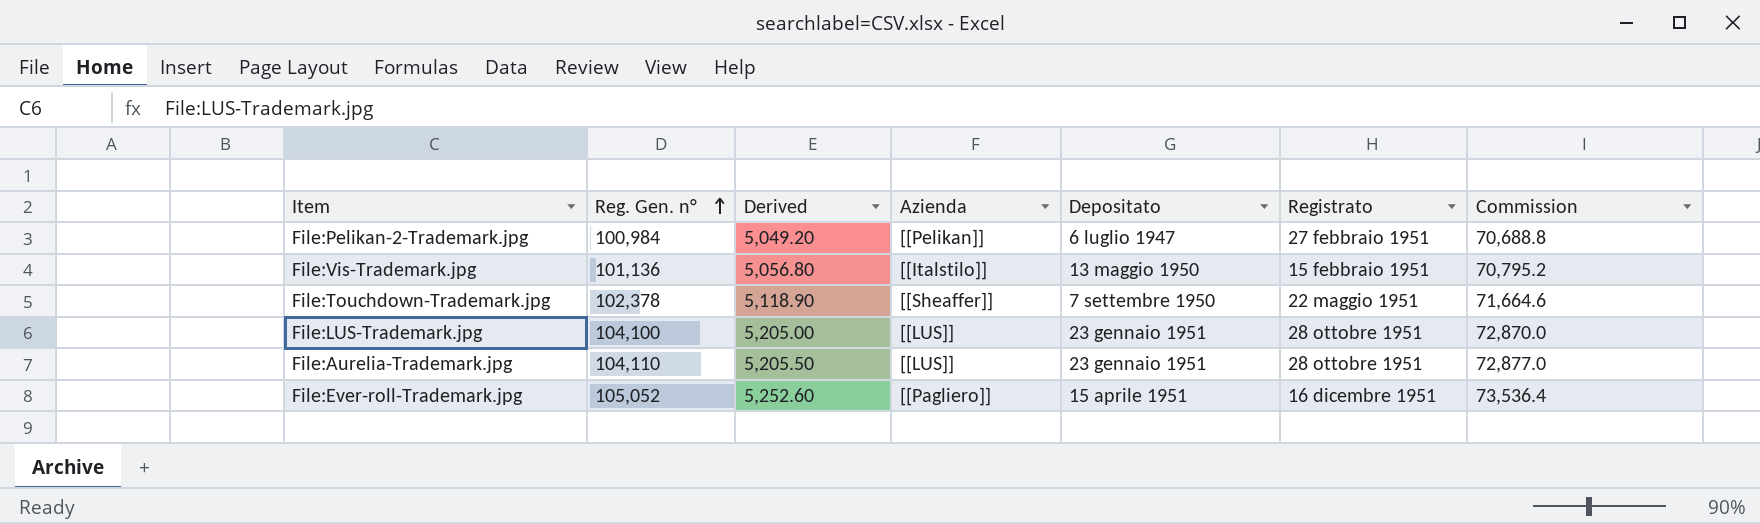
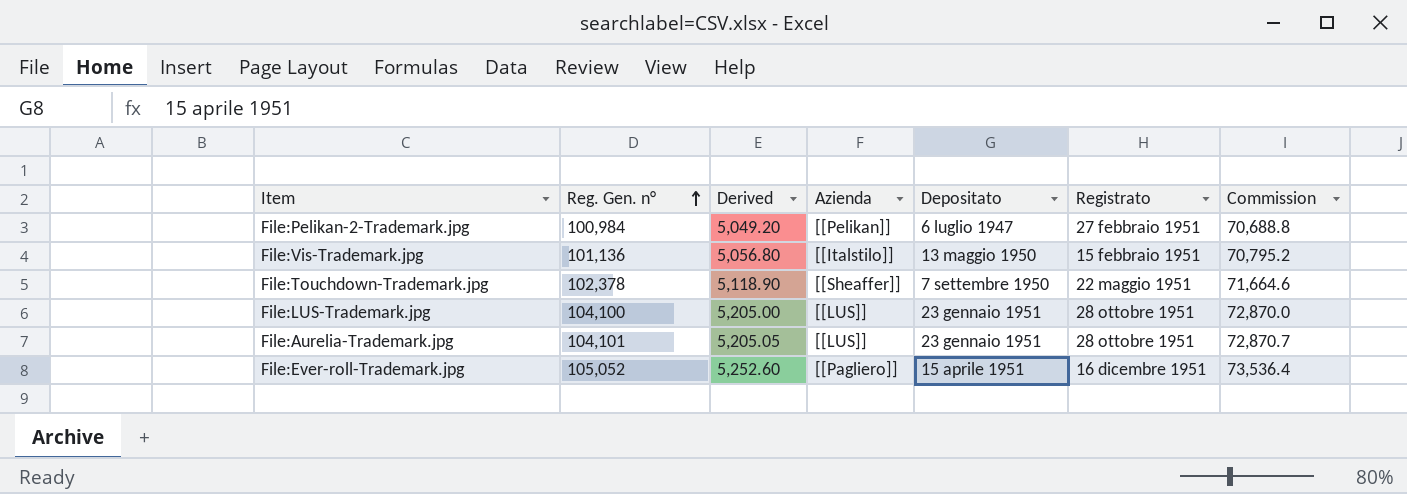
File:Aurelia-Trademark.jpg | Reg. Gen. n°: 104,110 -> 104,101
File:Aurelia-Trademark.jpg | Derived: 5,205.50 -> 5,205.05
File:Aurelia-Trademark.jpg | Commission: 72,877.0 -> 72,870.7

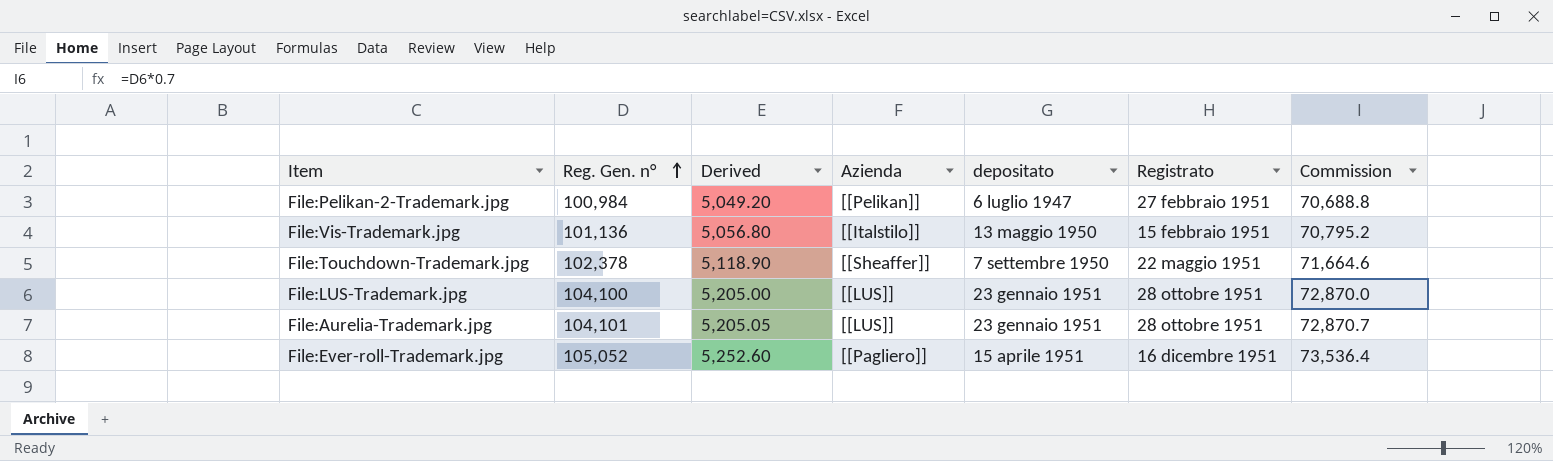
column name: Depositato -> depositato

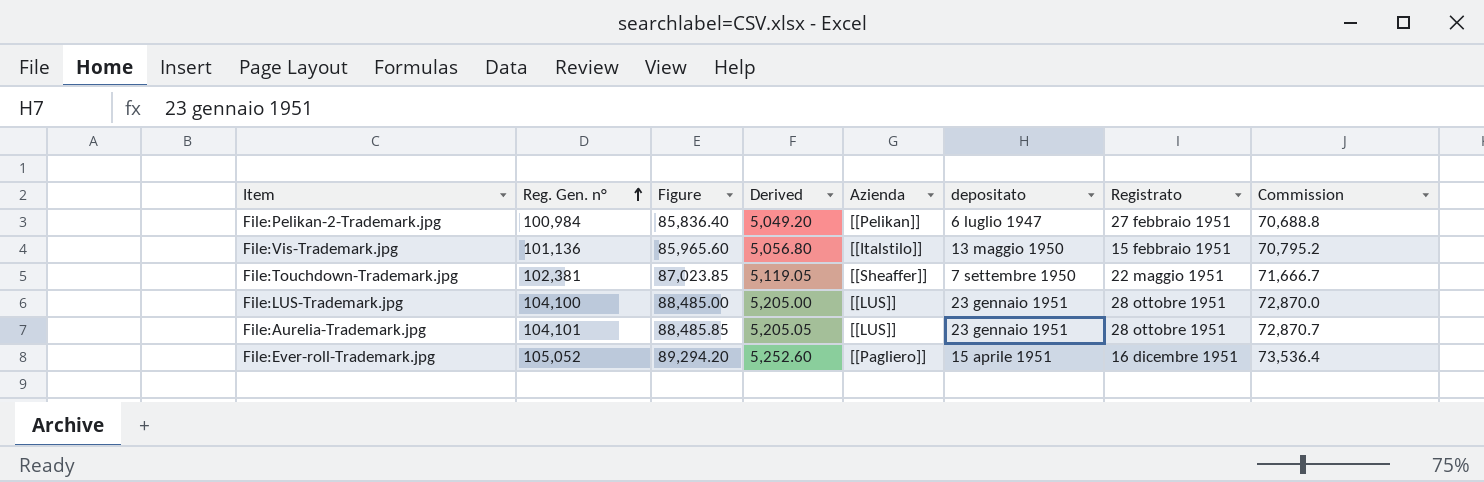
column Figure | formula: none -> [Reg. Gen. n°] * 0.85
File:Touchdown-Trademark.jpg | Reg. Gen. n°: 102,378 -> 102,381
File:Touchdown-Trademark.jpg | Derived: 5,118.90 -> 5,119.05
File:Touchdown-Trademark.jpg | Commission: 71,664.6 -> 71,666.7

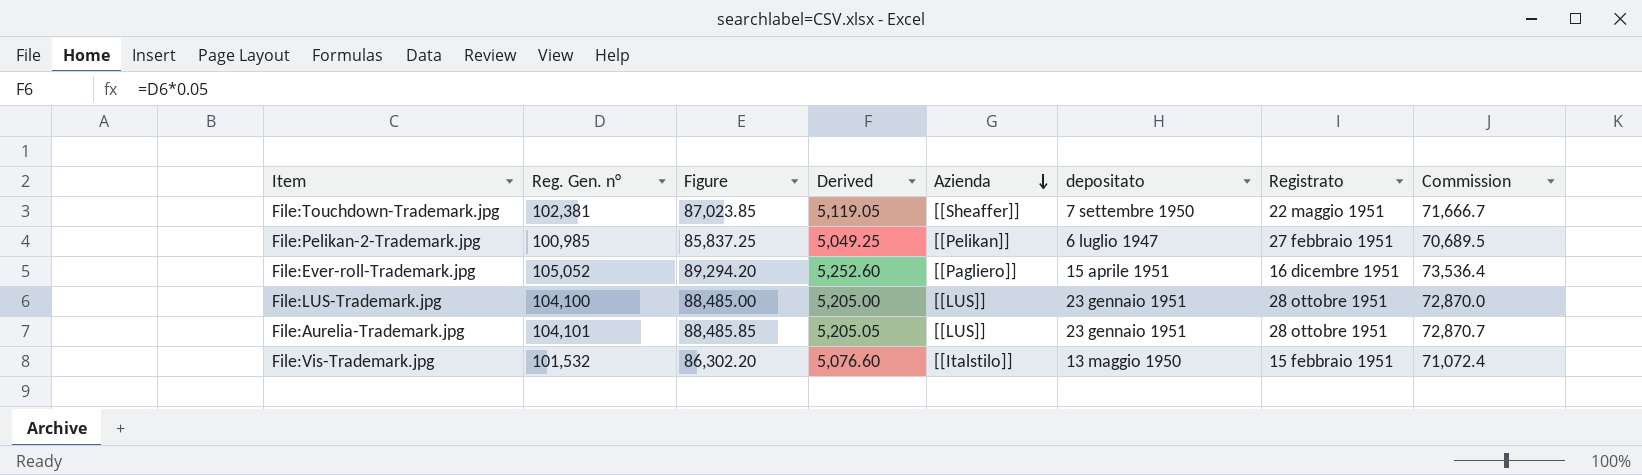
row order: Reg. Gen. n° ascending -> Azienda descending
File:Pelikan-2-Trademark.jpg | Reg. Gen. n°: 100,984 -> 100,985
File:Pelikan-2-Trademark.jpg | Figure: 85,836.40 -> 85,837.25
File:Pelikan-2-Trademark.jpg | Derived: 5,049.20 -> 5,049.25
File:Pelikan-2-Trademark.jpg | Commission: 70,688.8 -> 70,689.5
File:Vis-Trademark.jpg | Reg. Gen. n°: 101,136 -> 101,532
File:Vis-Trademark.jpg | Figure: 85,965.60 -> 86,302.20
File:Vis-Trademark.jpg | Derived: 5,056.80 -> 5,076.60
File:Vis-Trademark.jpg | Commission: 70,795.2 -> 71,072.4

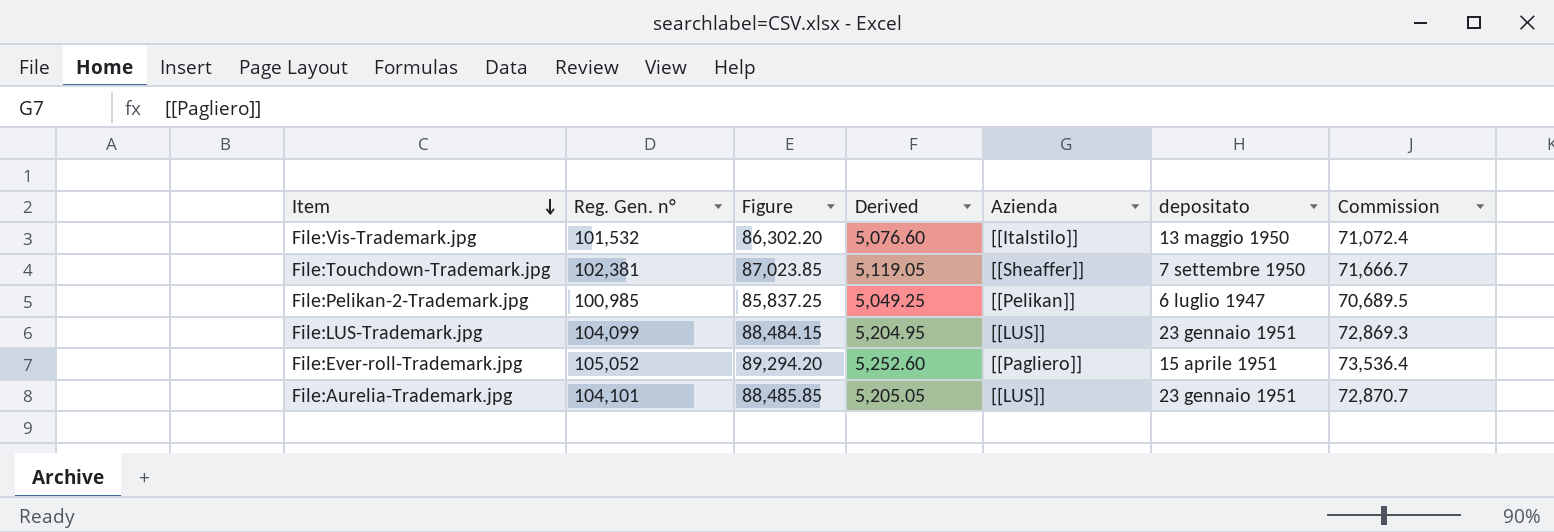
row order: Azienda descending -> Item descending
column Registrato | position: 7 -> none
File:LUS-Trademark.jpg | Reg. Gen. n°: 104,100 -> 104,099
File:LUS-Trademark.jpg | Figure: 88,485.00 -> 88,484.15
File:LUS-Trademark.jpg | Derived: 5,205.00 -> 5,204.95
File:LUS-Trademark.jpg | Commission: 72,870.0 -> 72,869.3

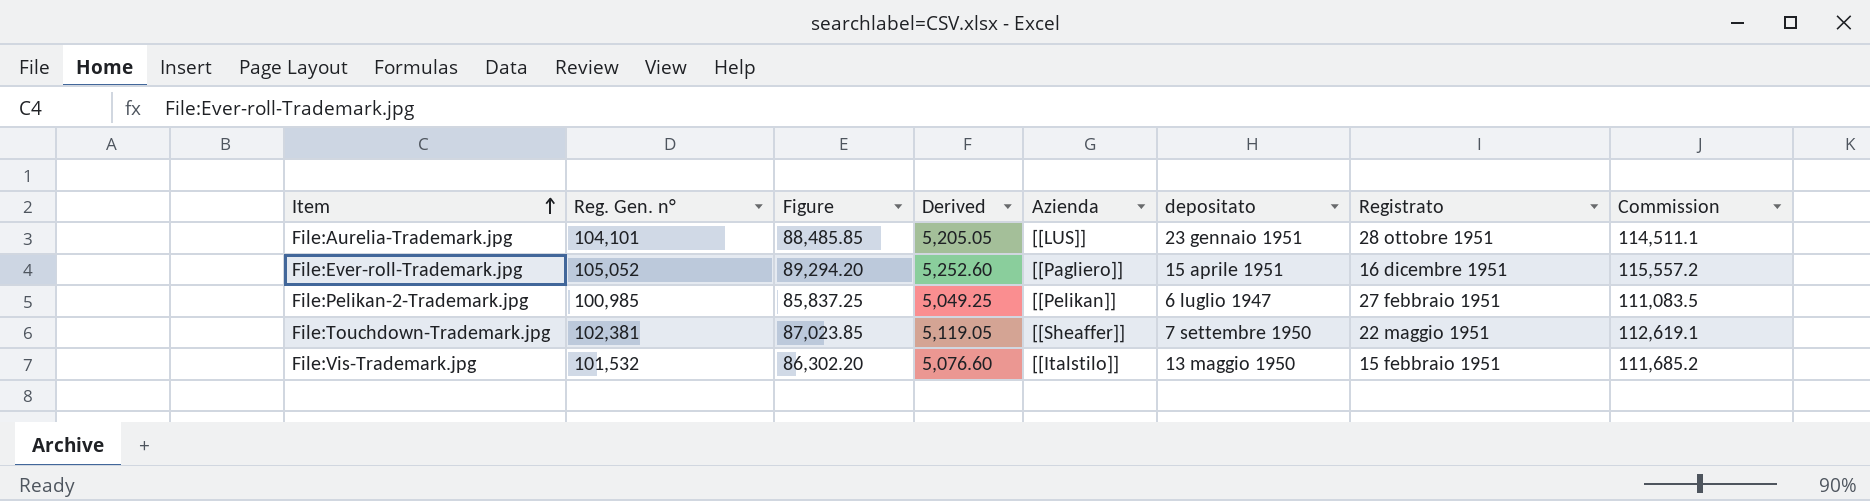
row order: Item descending -> Item ascending
column Registrato | position: none -> 7
column Commission | formula: [Reg. Gen. n°] * 0.7 -> [Reg. Gen. n°] * 1.1
row File:LUS-Trademark.jpg: 104,099 | 88,484.15 | 5,204.95 | [[LUS]] | 23 gennaio 1951 | 72,869.3 -> none

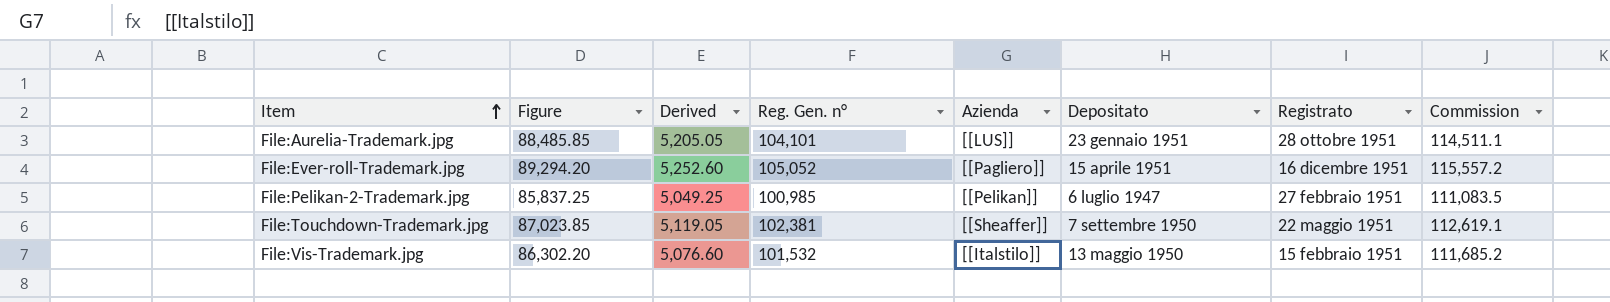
column Reg. Gen. n° | position: 2 -> 4
column name: depositato -> Depositato

